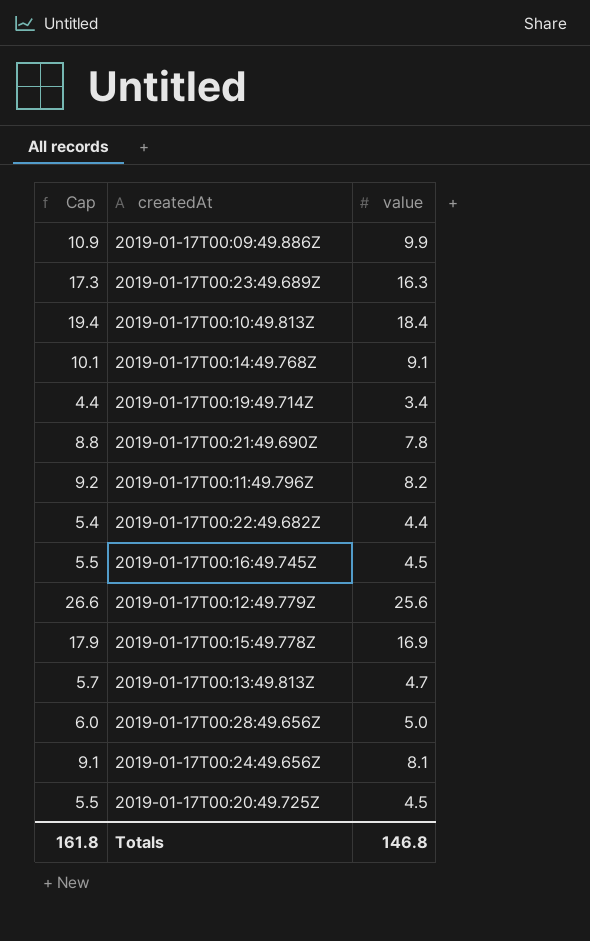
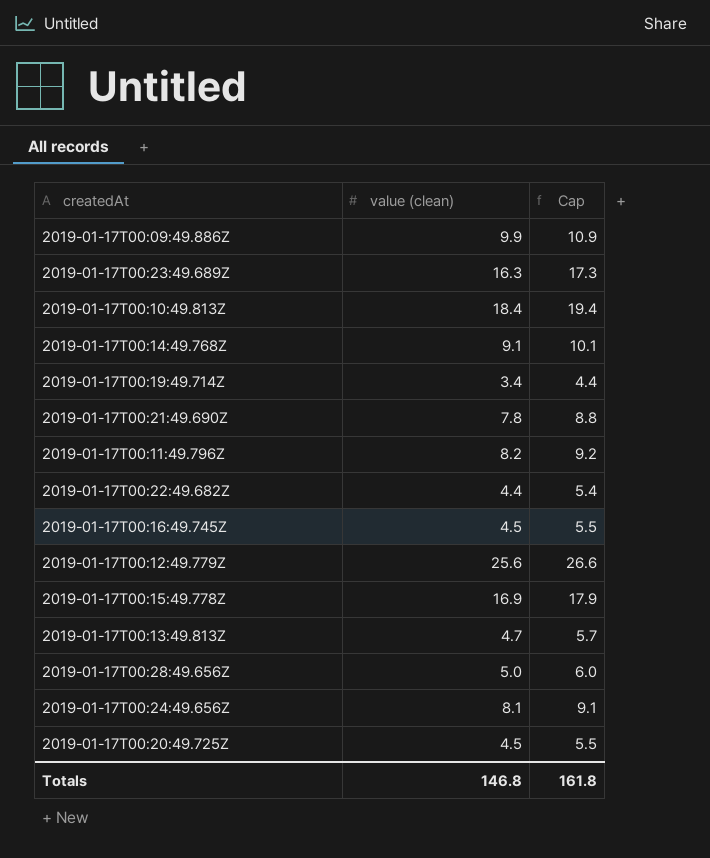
column name: value -> value (clean)
column Cap | position: 1 -> 3

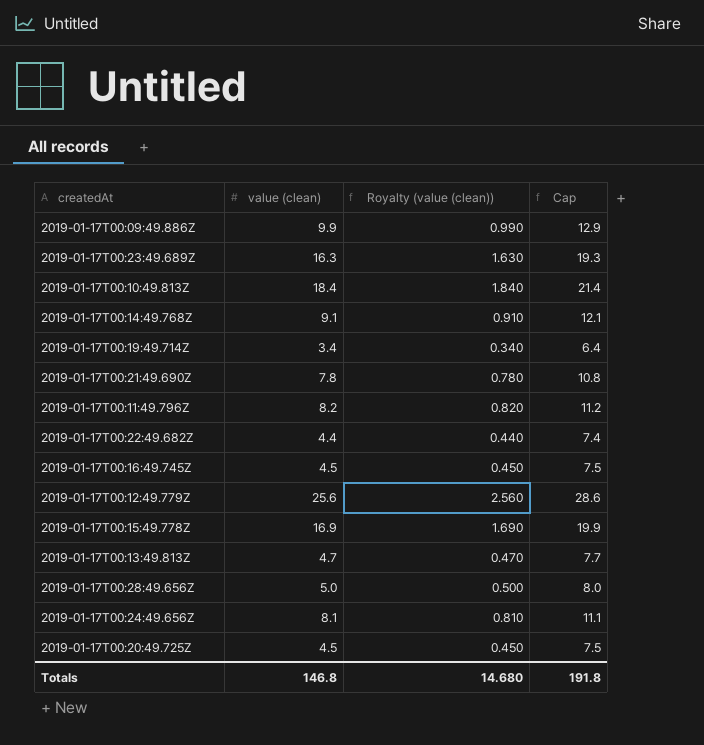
column Royalty (value (clean)) | formula: none -> [value (clean)] * 0.1
column Cap | formula: [value (clean)] + 1 -> [value (clean)] + 3
Totals | Cap: 161.8 -> 191.8

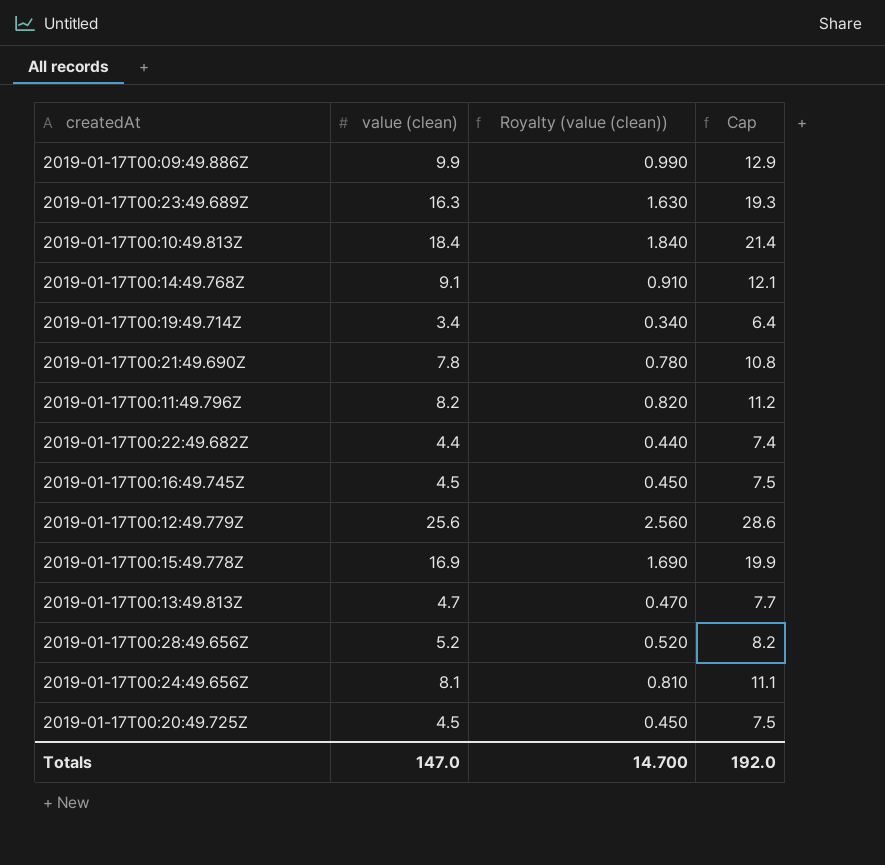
2019-01-17T00:28:49.656Z | value (clean): 5.0 -> 5.2
2019-01-17T00:28:49.656Z | Royalty (value (clean)): 0.500 -> 0.520
2019-01-17T00:28:49.656Z | Cap: 8.0 -> 8.2
Totals | value (clean): 146.8 -> 147.0
Totals | Royalty (value (clean)): 14.680 -> 14.700
Totals | Cap: 191.8 -> 192.0

